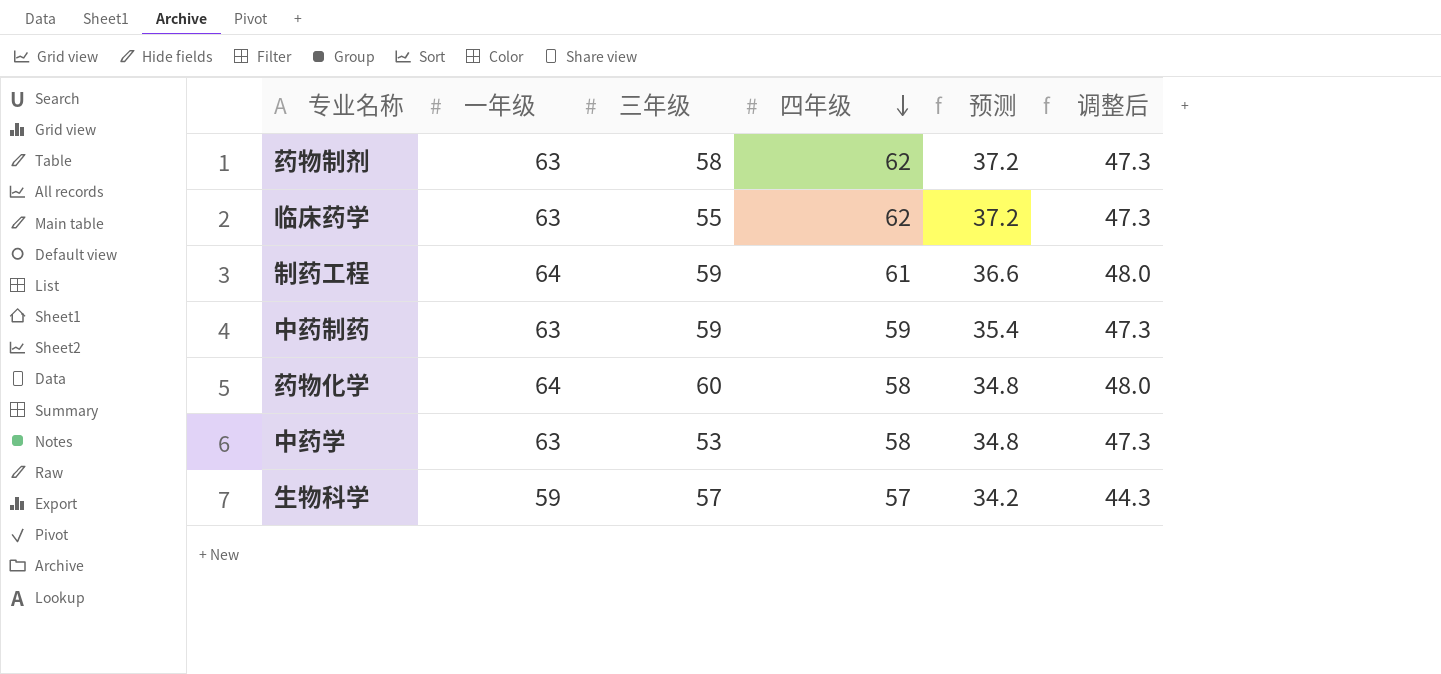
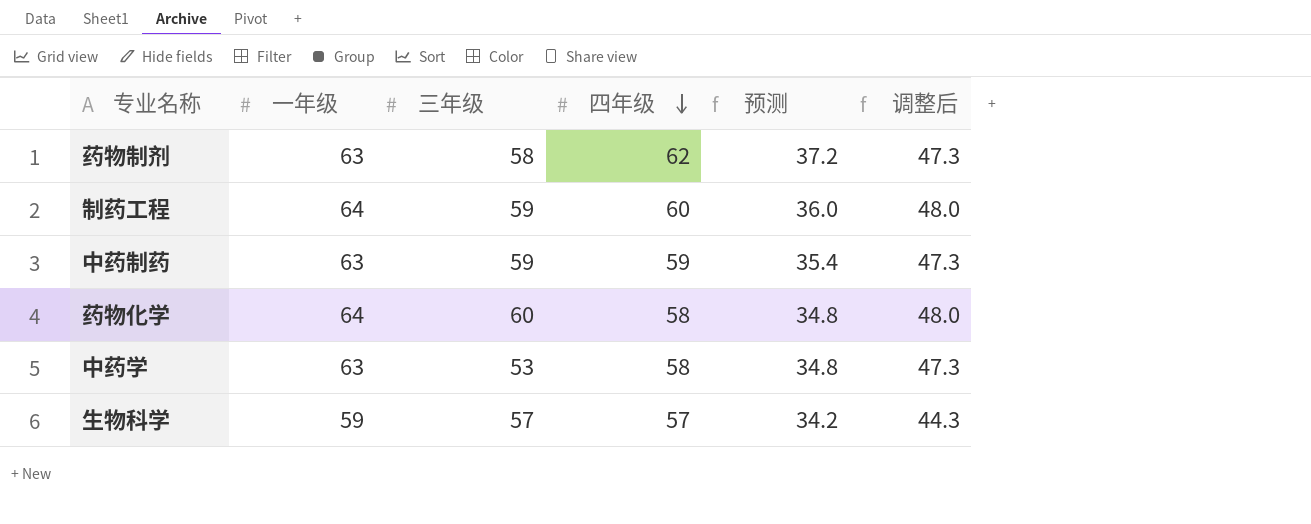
row 临床药学: 63 | 55 | 62 | 37.2 | 47.3 -> none
制药工程 | 四年级: 61 -> 60
制药工程 | 预测: 36.6 -> 36.0

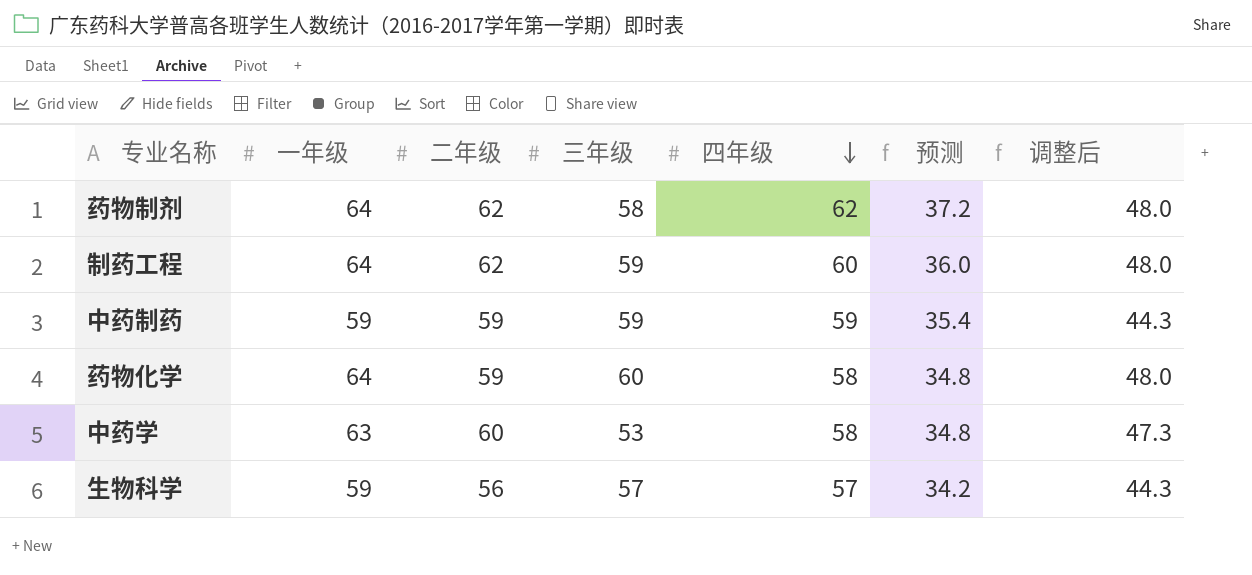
column 二年级 | position: none -> 3
药物制剂 | 一年级: 63 -> 64
药物制剂 | 调整后: 47.3 -> 48.0
中药制药 | 一年级: 63 -> 59
中药制药 | 调整后: 47.3 -> 44.3

